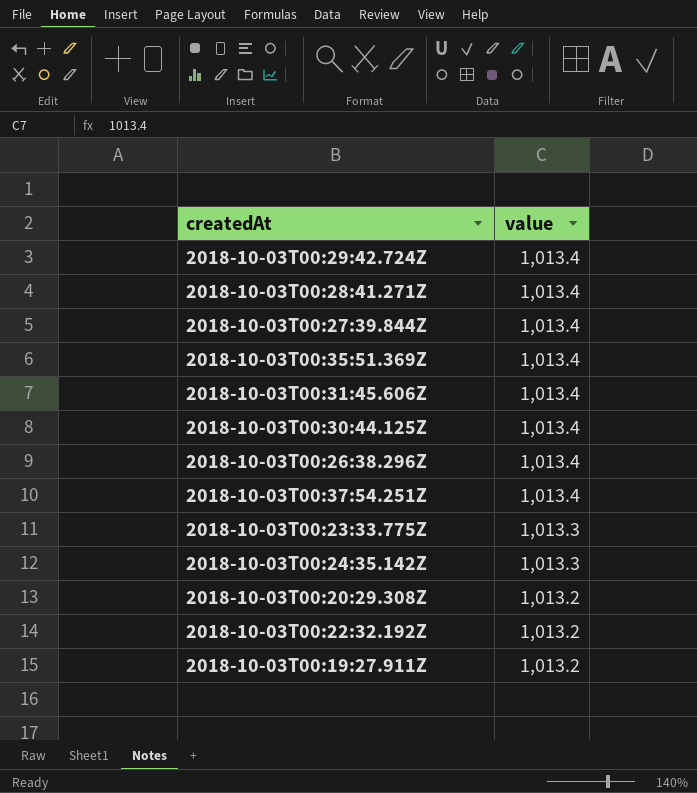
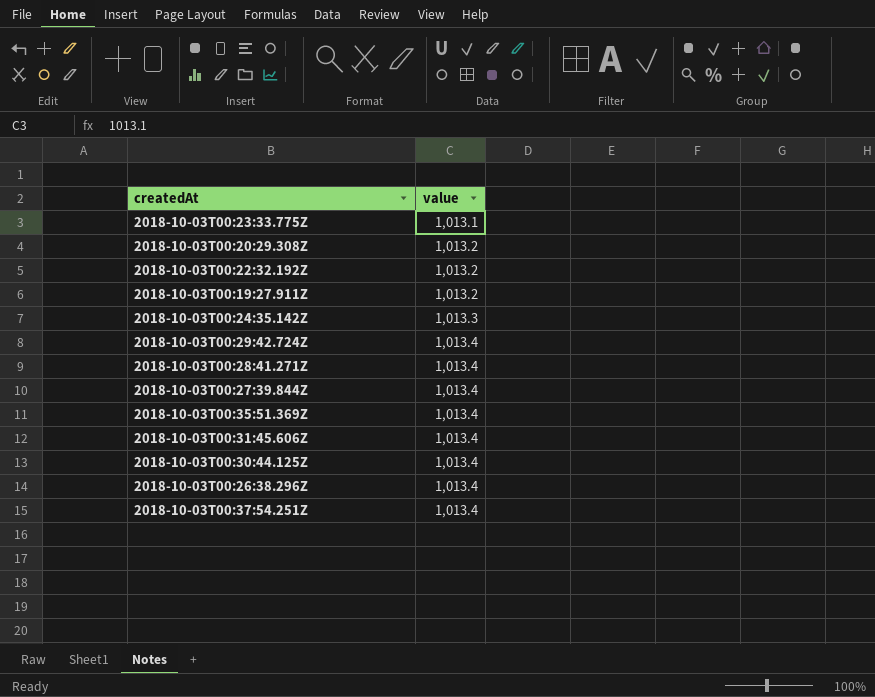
row order: value descending -> value ascending
2018-10-03T00:23:33.775Z | value: 1,013.3 -> 1,013.1

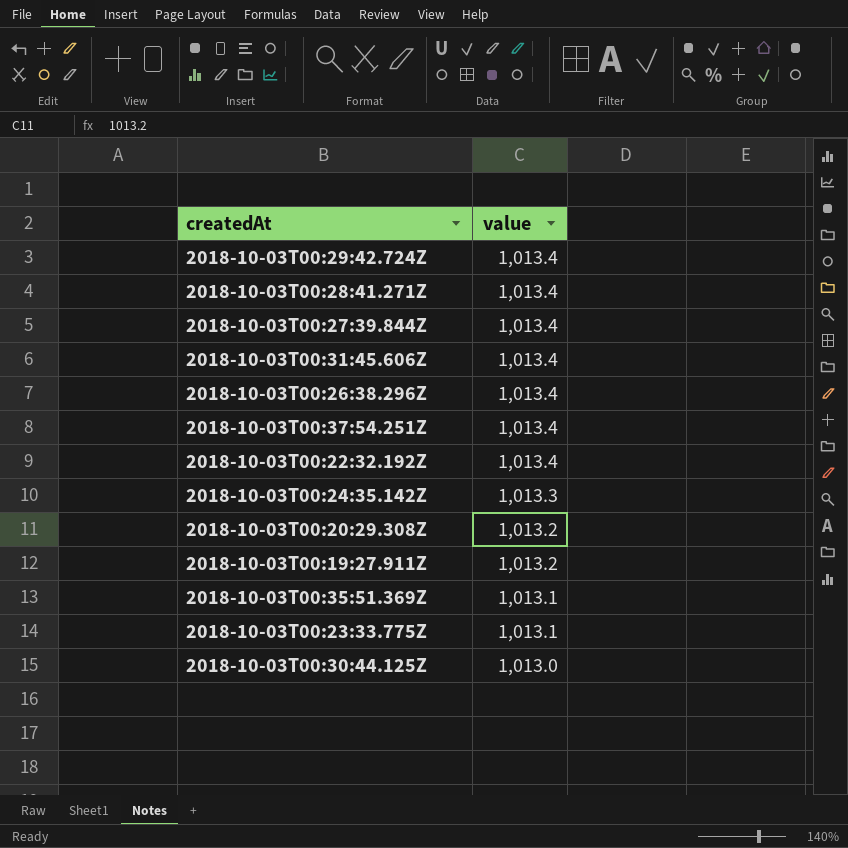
row order: value ascending -> value descending
2018-10-03T00:22:32.192Z | value: 1,013.2 -> 1,013.4
2018-10-03T00:35:51.369Z | value: 1,013.4 -> 1,013.1
2018-10-03T00:30:44.125Z | value: 1,013.4 -> 1,013.0

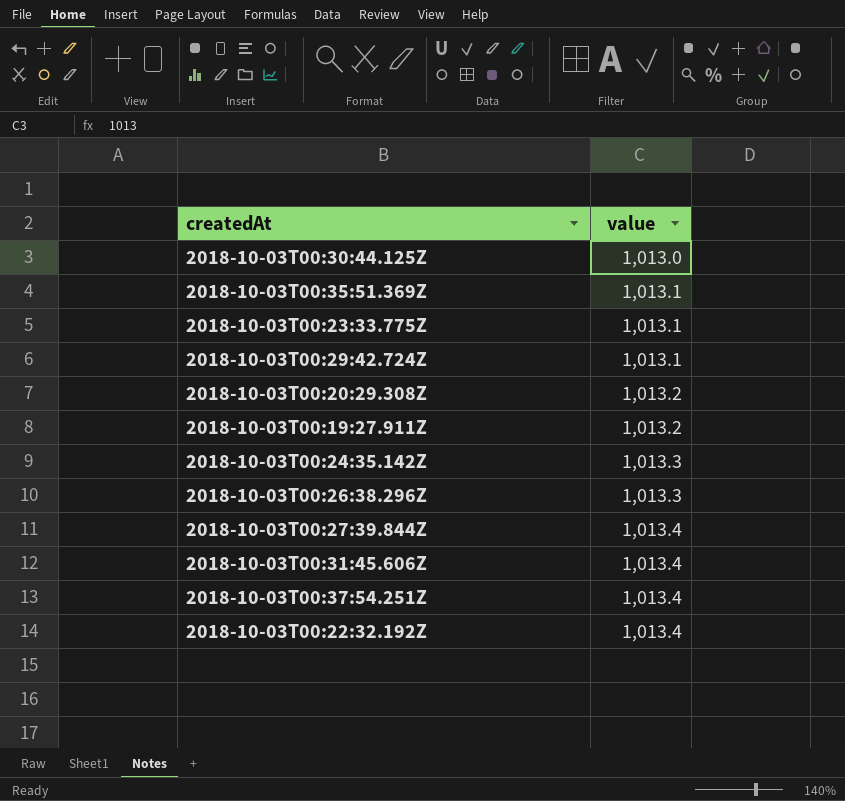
row order: value descending -> value ascending
row 2018-10-03T00:28:41.271Z: 1,013.4 -> none
2018-10-03T00:29:42.724Z | value: 1,013.4 -> 1,013.1
2018-10-03T00:26:38.296Z | value: 1,013.4 -> 1,013.3

